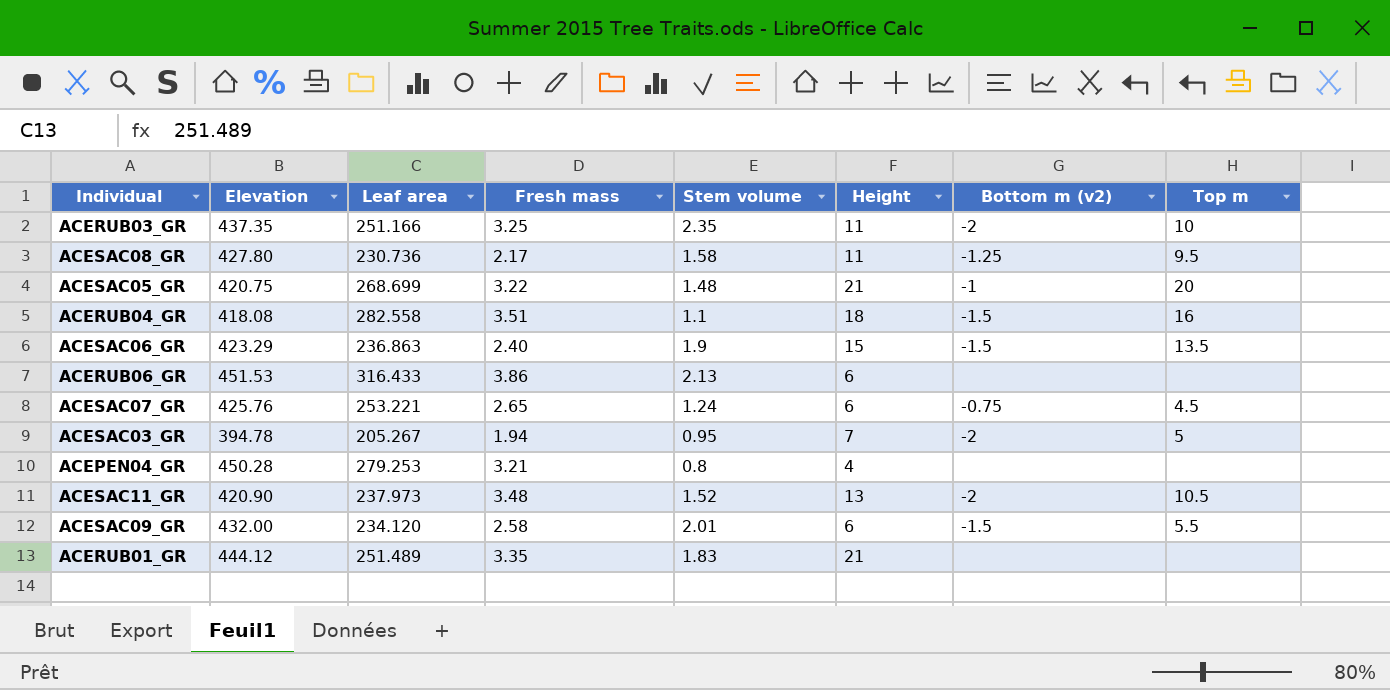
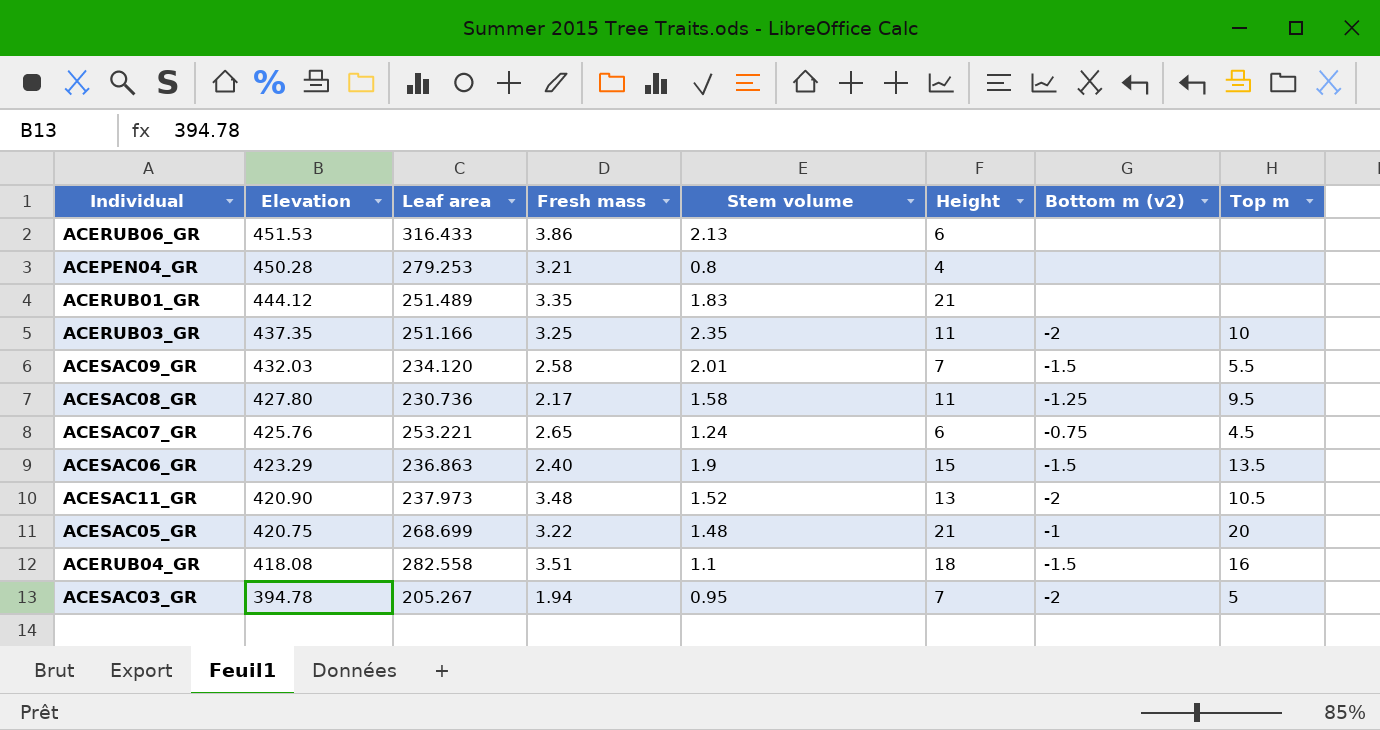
row order: none -> Elevation descending
ACESAC09_GR | Elevation: 432.00 -> 432.03
ACESAC09_GR | Height: 6 -> 7

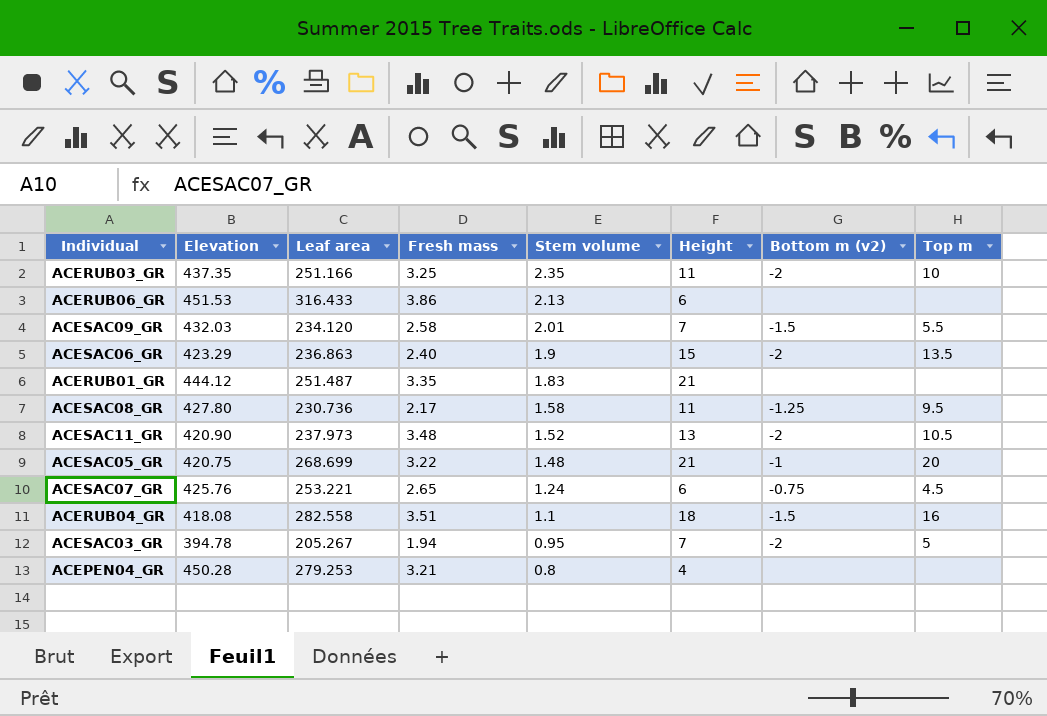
row order: Elevation descending -> Stem volume descending
ACESAC06_GR | Bottom m (v2): -1.5 -> -2
ACERUB01_GR | Leaf area: 251.489 -> 251.487

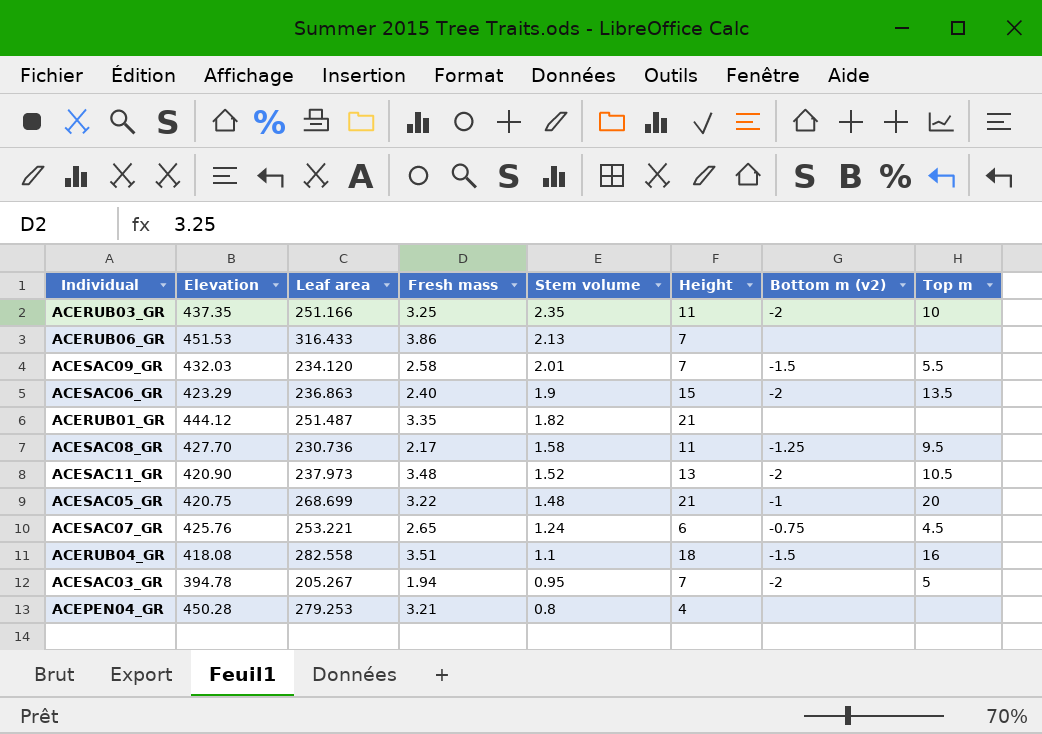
ACERUB06_GR | Height: 6 -> 7
ACERUB01_GR | Stem volume: 1.83 -> 1.82
ACESAC08_GR | Elevation: 427.80 -> 427.70

